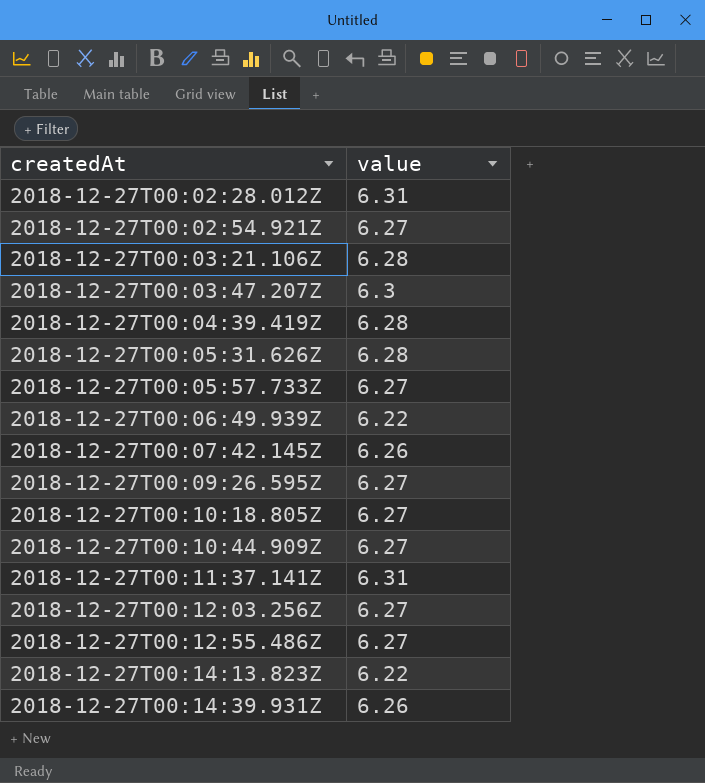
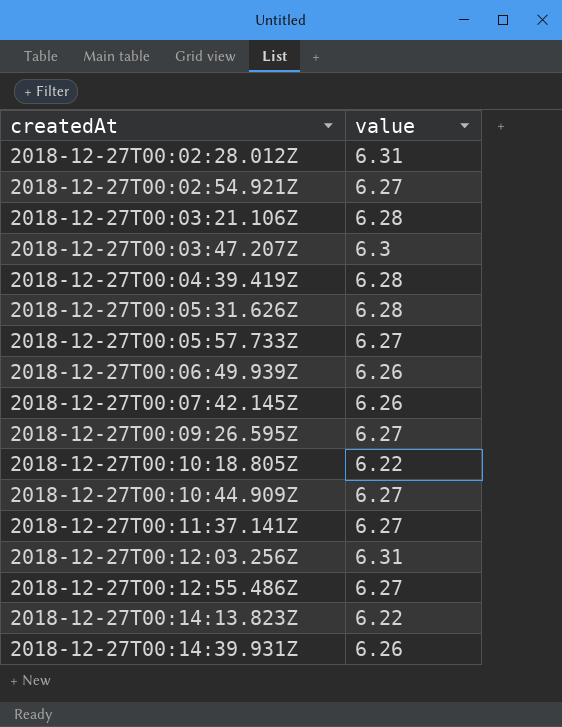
2018-12-27T00:06:49.939Z | value: 6.22 -> 6.26
2018-12-27T00:10:18.805Z | value: 6.27 -> 6.22
2018-12-27T00:11:37.141Z | value: 6.31 -> 6.27
2018-12-27T00:12:03.256Z | value: 6.27 -> 6.31

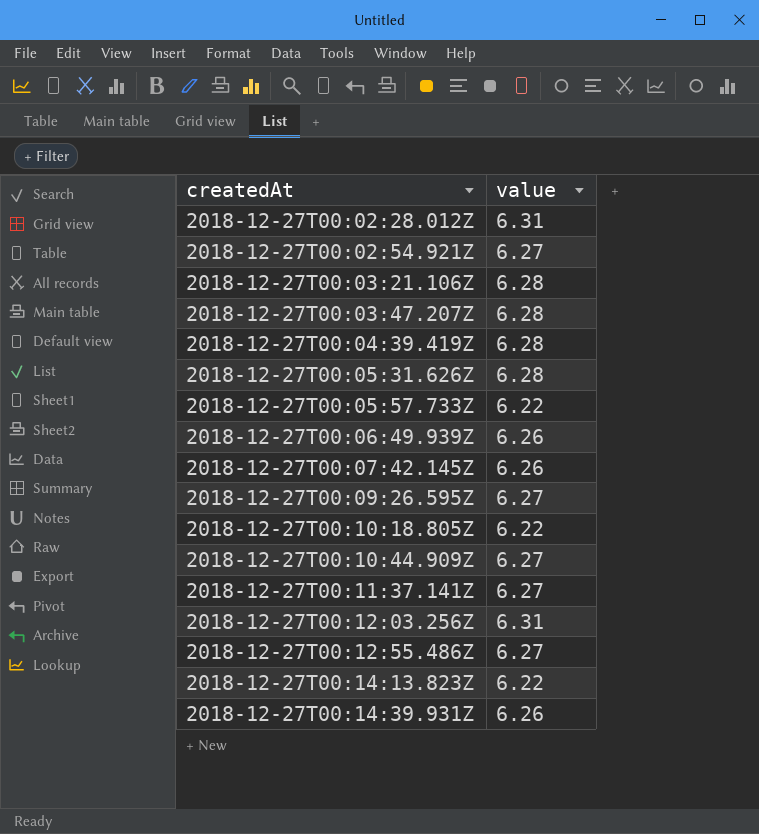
2018-12-27T00:03:47.207Z | value: 6.3 -> 6.28
2018-12-27T00:05:57.733Z | value: 6.27 -> 6.22

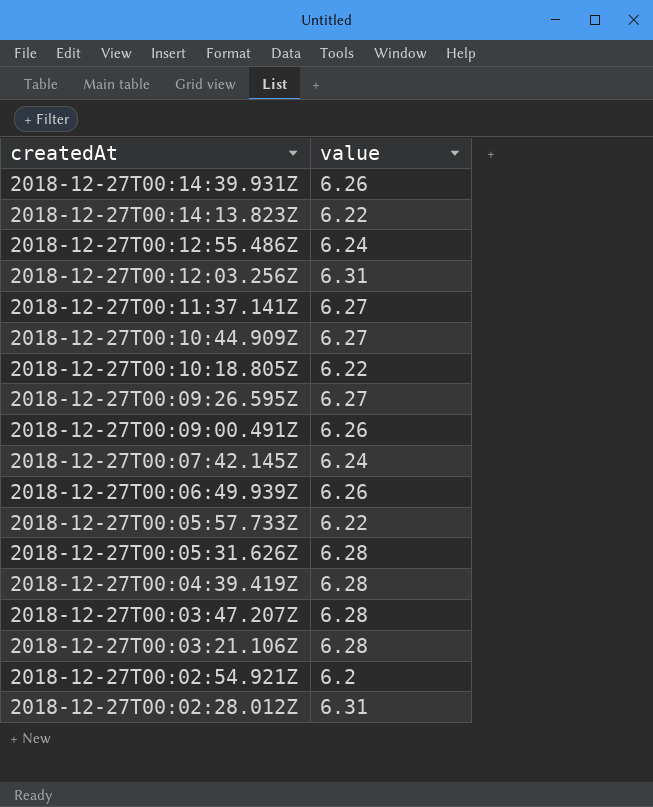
row order: createdAt ascending -> createdAt descending
2018-12-27T00:12:55.486Z | value: 6.27 -> 6.24
row 2018-12-27T00:09:00.491Z: none -> 6.26
2018-12-27T00:07:42.145Z | value: 6.26 -> 6.24
2018-12-27T00:02:54.921Z | value: 6.27 -> 6.2

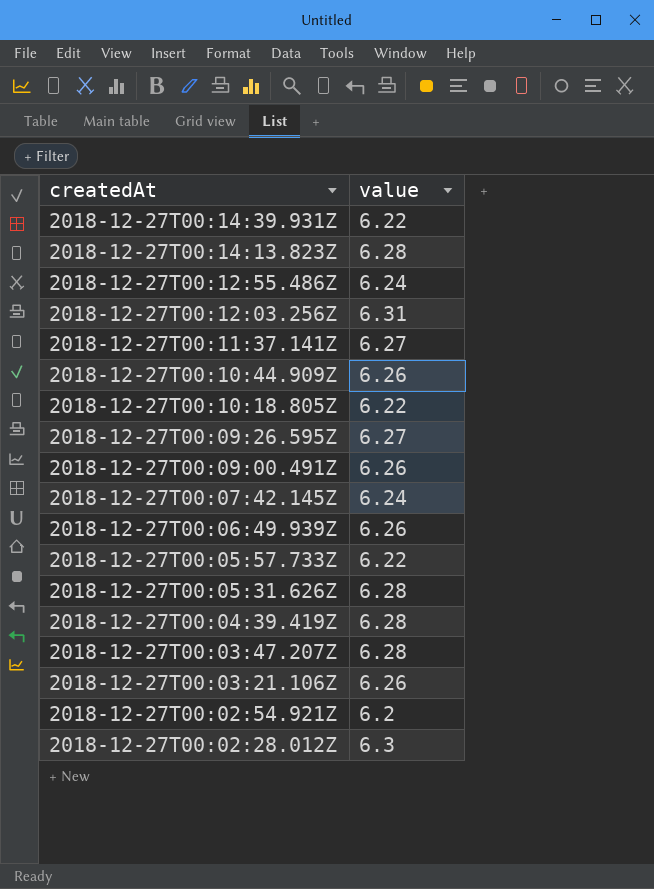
2018-12-27T00:14:39.931Z | value: 6.26 -> 6.22
2018-12-27T00:14:13.823Z | value: 6.22 -> 6.28
2018-12-27T00:10:44.909Z | value: 6.27 -> 6.26
2018-12-27T00:03:21.106Z | value: 6.28 -> 6.26
2018-12-27T00:02:28.012Z | value: 6.31 -> 6.3

